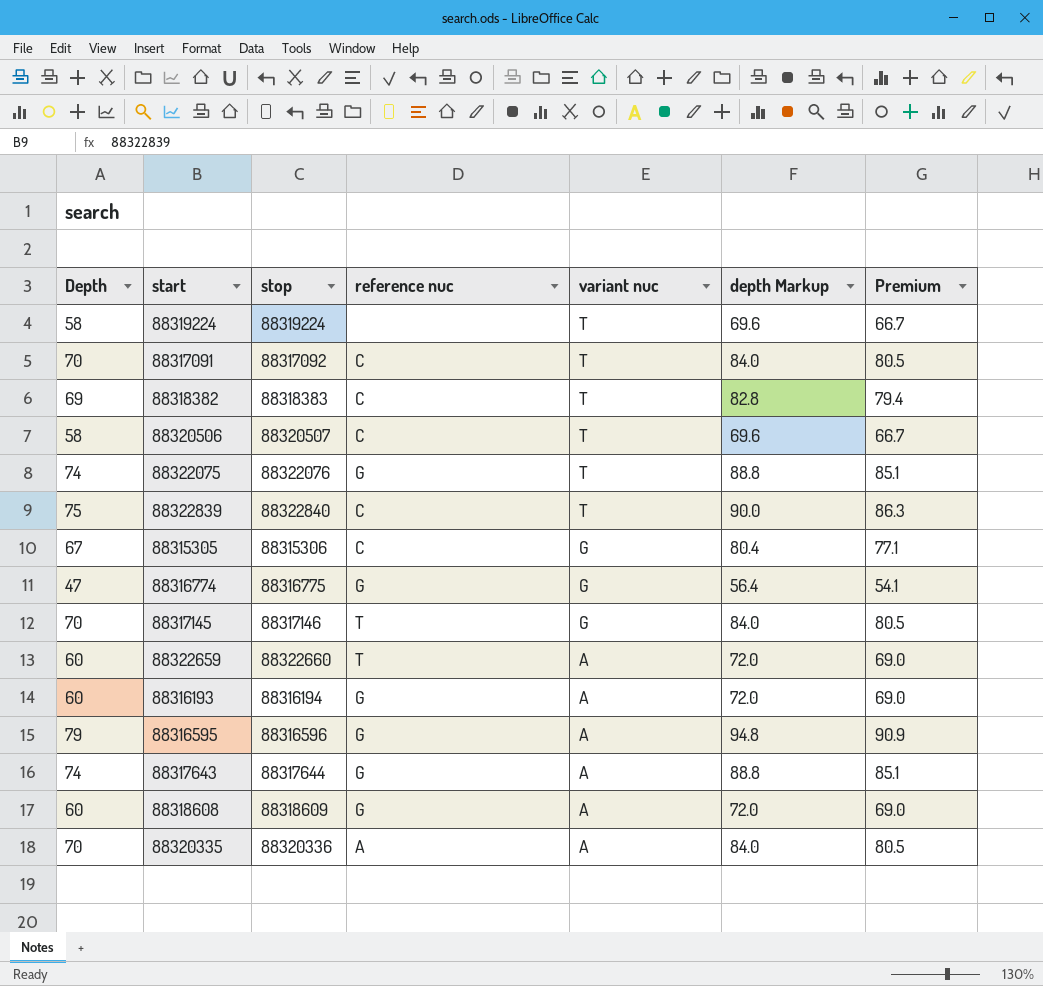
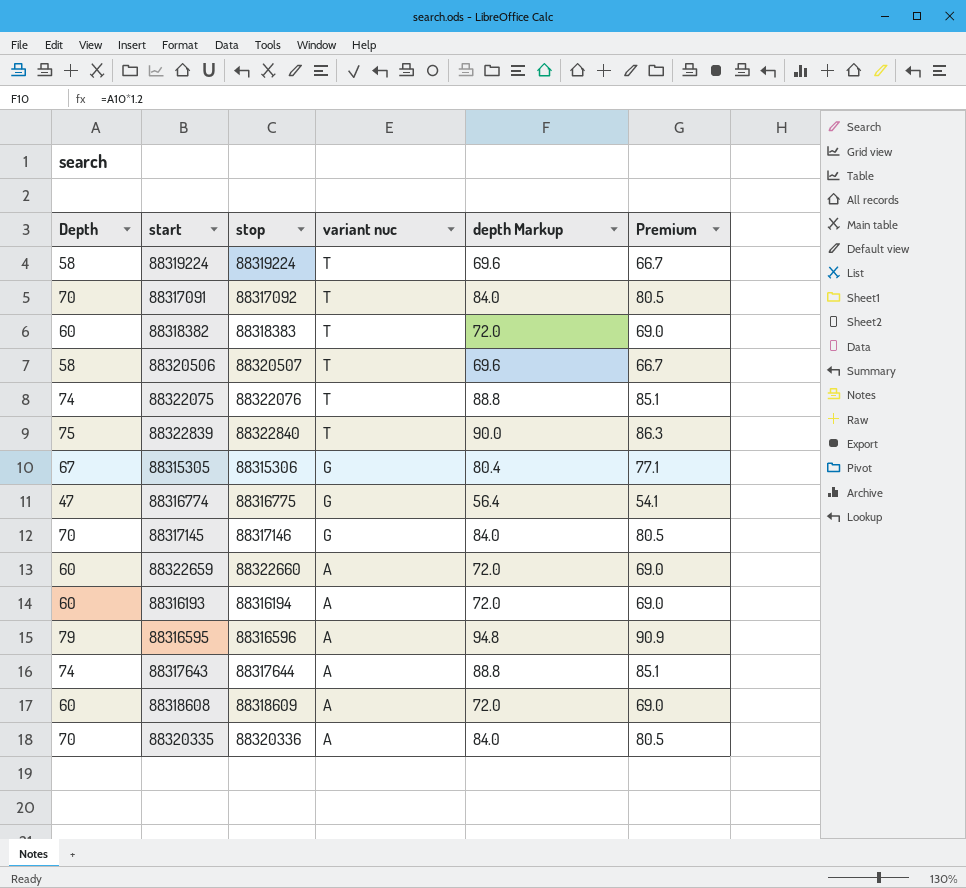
column reference nuc | position: 4 -> none
88318382 | Depth: 69 -> 60
88318382 | depth Markup: 82.8 -> 72.0
88318382 | Premium: 79.4 -> 69.0

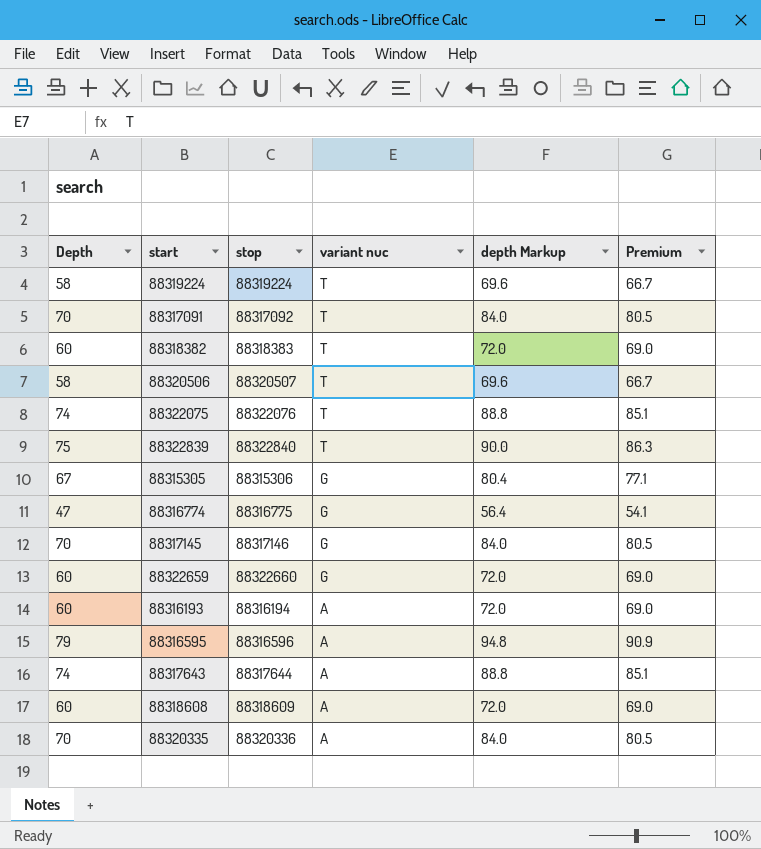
88322659 | variant nuc: A -> G

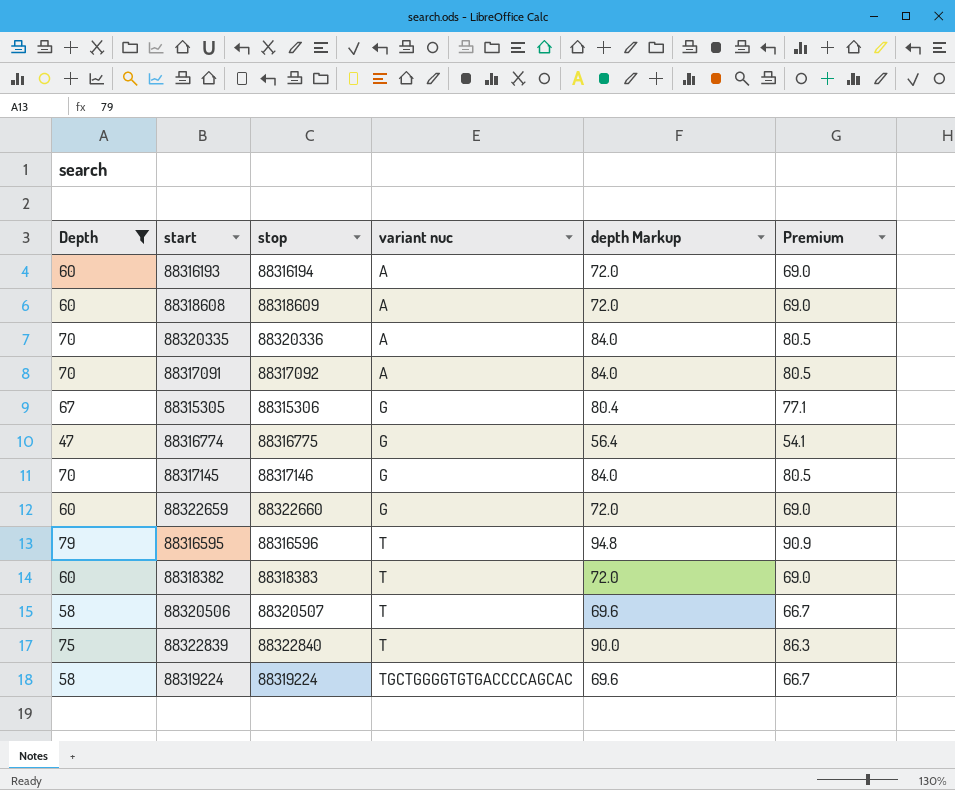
filter: none -> Depth != 74
row order: variant nuc descending -> variant nuc ascending
88317091 | variant nuc: T -> A
88316595 | variant nuc: A -> T
88319224 | variant nuc: T -> TGCTGGGGTGTGACCCCAGCAC

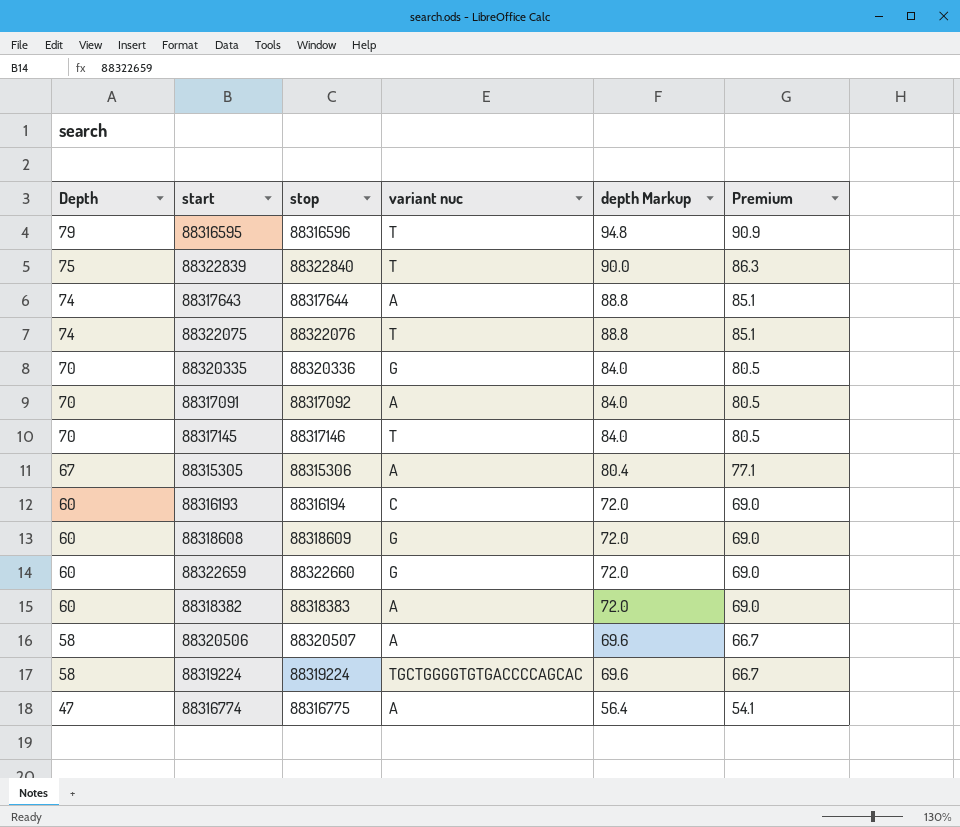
filter: Depth != 74 -> none
row order: variant nuc ascending -> Depth descending
88320335 | variant nuc: A -> G
88317145 | variant nuc: G -> T
88315305 | variant nuc: G -> A
88316193 | variant nuc: A -> C
88318608 | variant nuc: A -> G
88318382 | variant nuc: T -> A
88320506 | variant nuc: T -> A
88316774 | variant nuc: G -> A

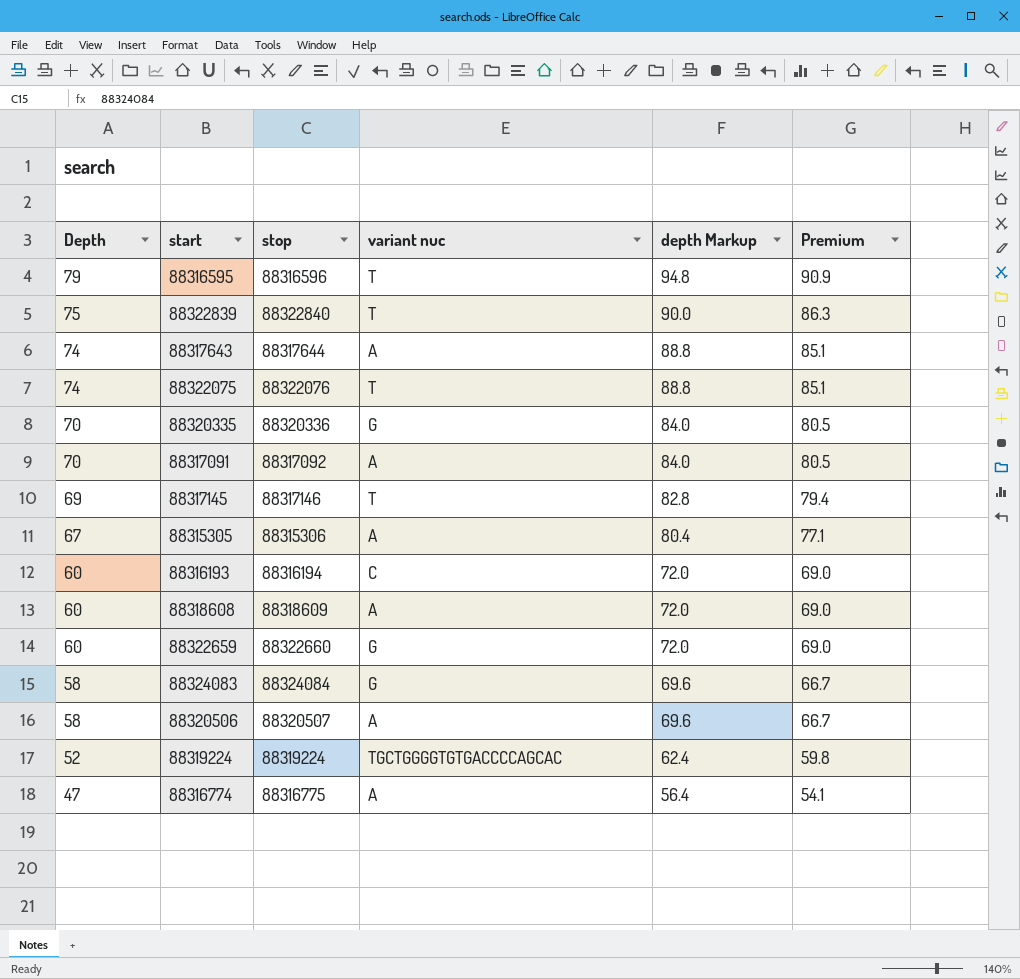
row 88318382: 60 | 88318383 | A | 72.0 | 69.0 -> none
88317145 | Depth: 70 -> 69
88317145 | depth Markup: 84.0 -> 82.8
88317145 | Premium: 80.5 -> 79.4
88318608 | variant nuc: G -> A
row 88324083: none -> 58 | 88324084 | G | 69.6 | 66.7
88319224 | Depth: 58 -> 52
88319224 | depth Markup: 69.6 -> 62.4
88319224 | Premium: 66.7 -> 59.8

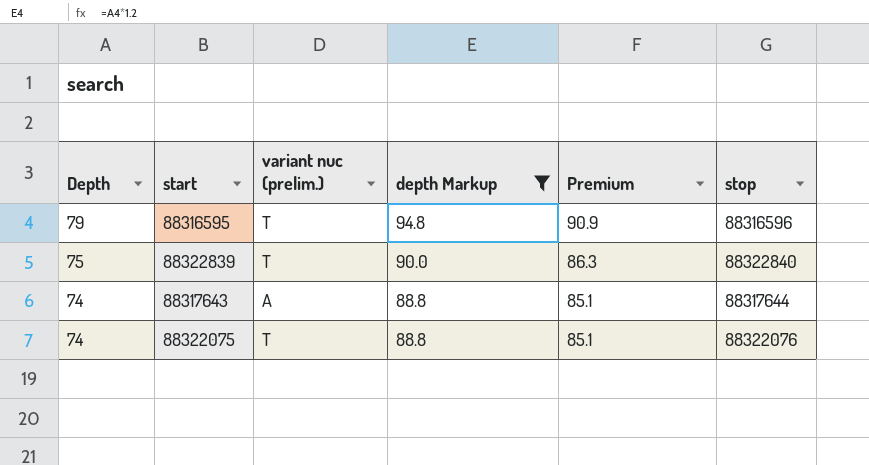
filter: none -> depth Markup >= 88.8
column name: variant nuc -> variant nuc (prelim.)
column stop | position: 3 -> 6

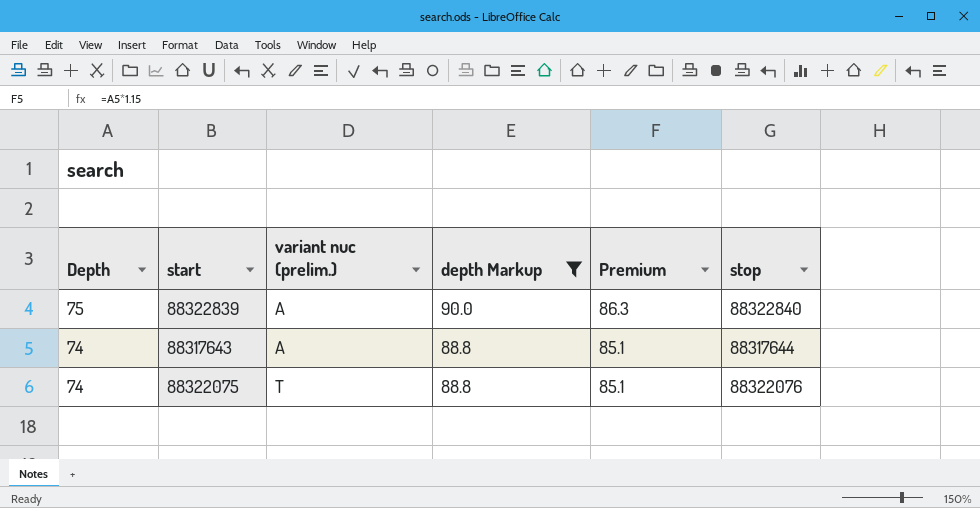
row 88316595: 79 | T | 94.8 | 90.9 | 88316596 -> none
88322839 | variant nuc (prelim.): T -> A

